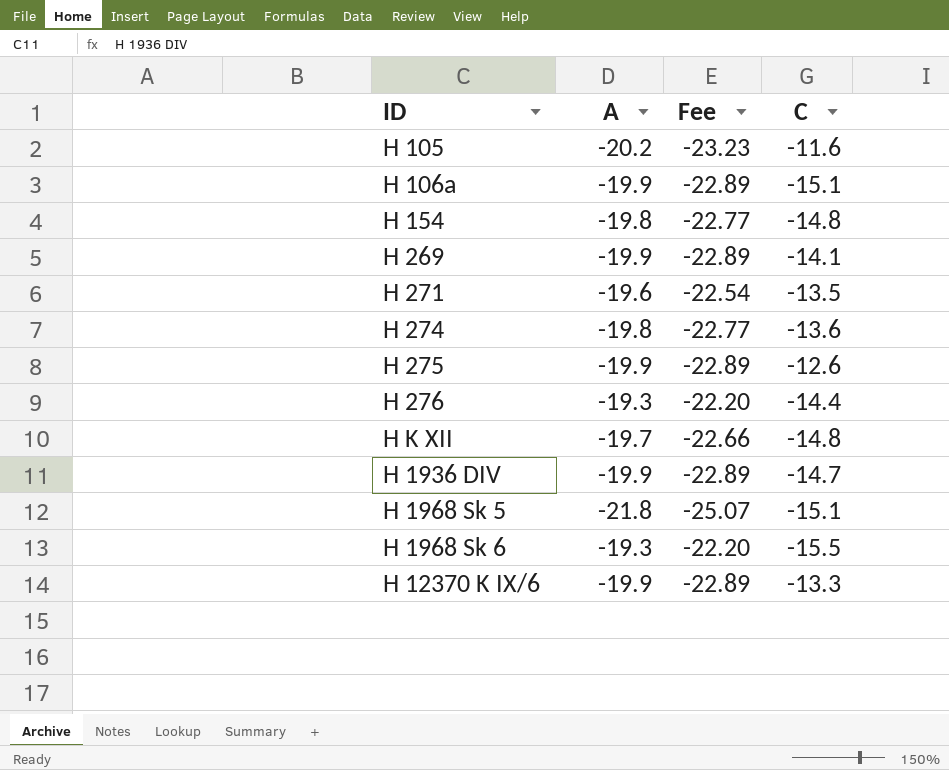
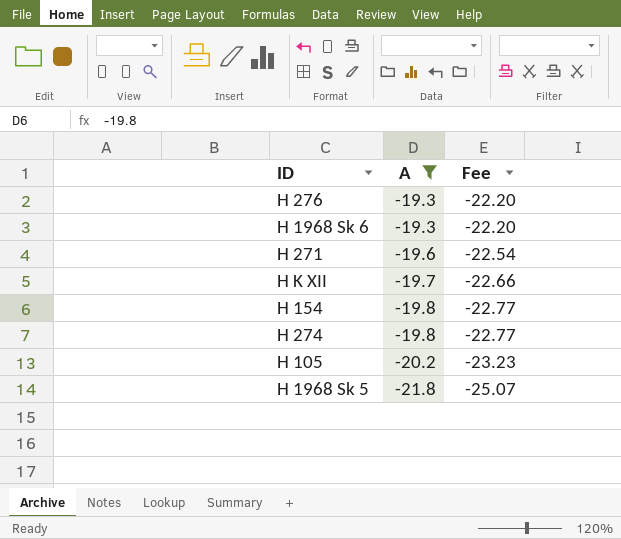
filter: none -> A != -19.9
row order: none -> A descending
column C | position: 4 -> none

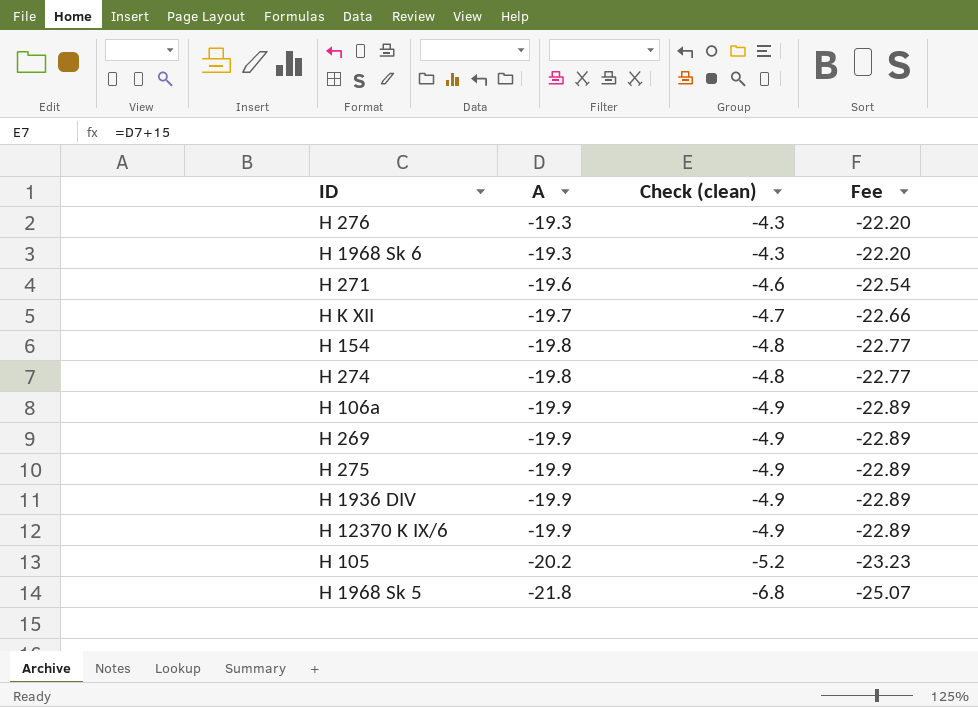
filter: A != -19.9 -> none
column Check (clean) | formula: none -> [A] + 15

